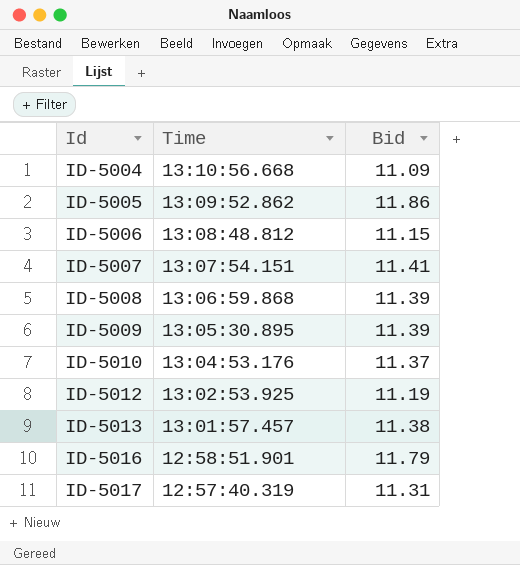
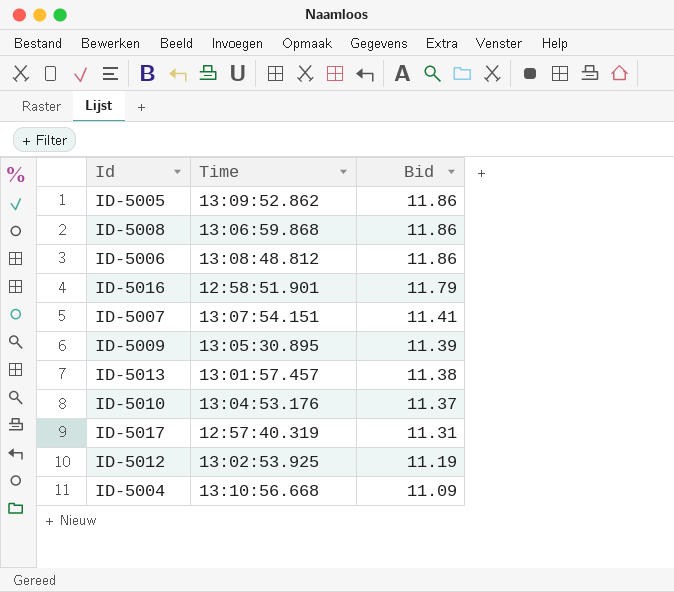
row order: Id ascending -> Bid descending
ID-5008 | Bid: 11.39 -> 11.86
ID-5006 | Bid: 11.15 -> 11.86

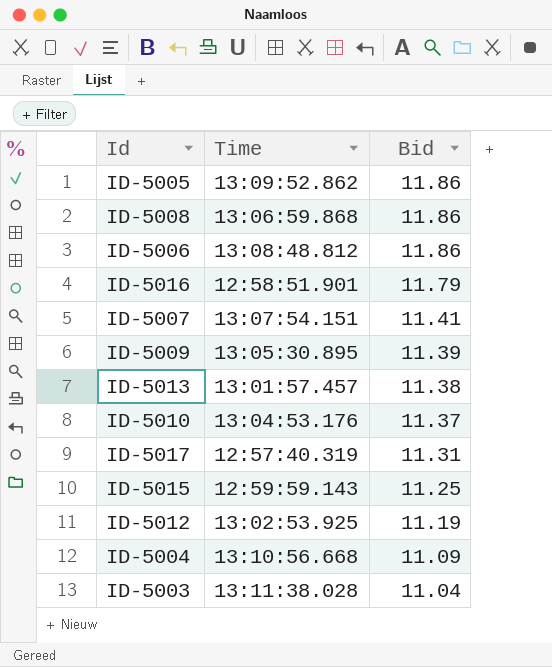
row ID-5015: none -> 12:59:59.143 | 11.25
row ID-5003: none -> 13:11:38.028 | 11.04

